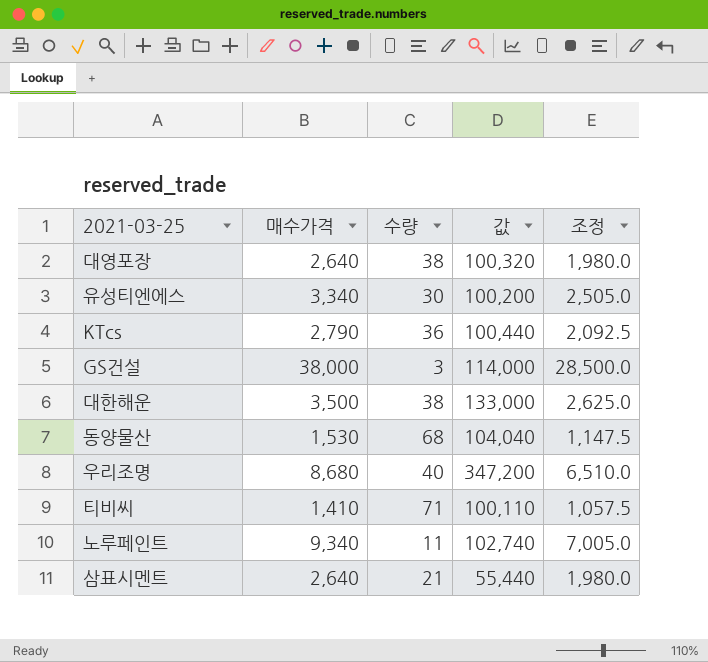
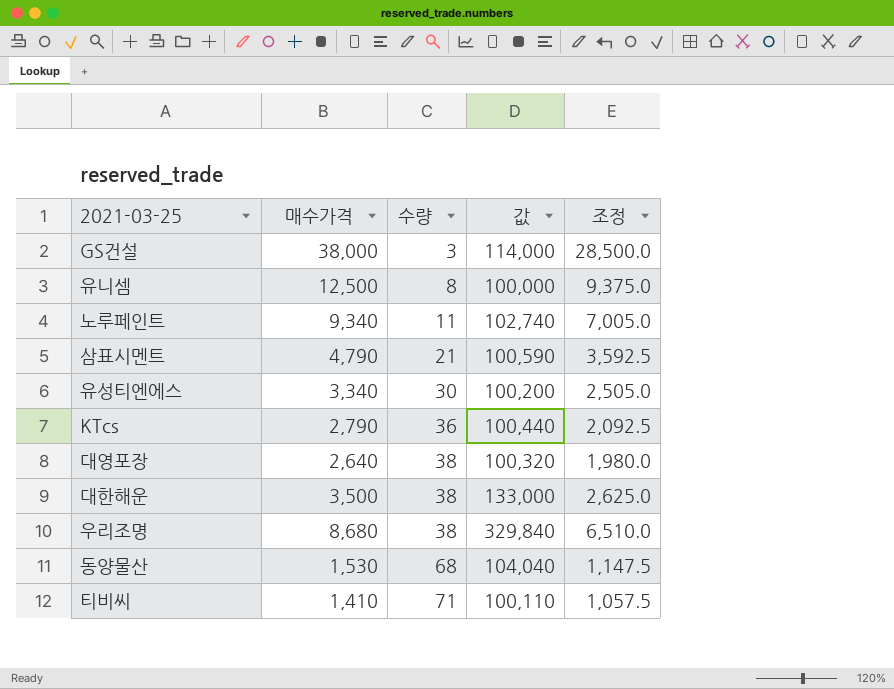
row order: none -> 수량 ascending
row 유니셈: none -> 12,500 | 8 | 100,000 | 9,375.0
삼표시멘트 | 매수가격: 2,640 -> 4,790
삼표시멘트 | 값: 55,440 -> 100,590
삼표시멘트 | 조정: 1,980.0 -> 3,592.5
우리조명 | 수량: 40 -> 38
우리조명 | 값: 347,200 -> 329,840

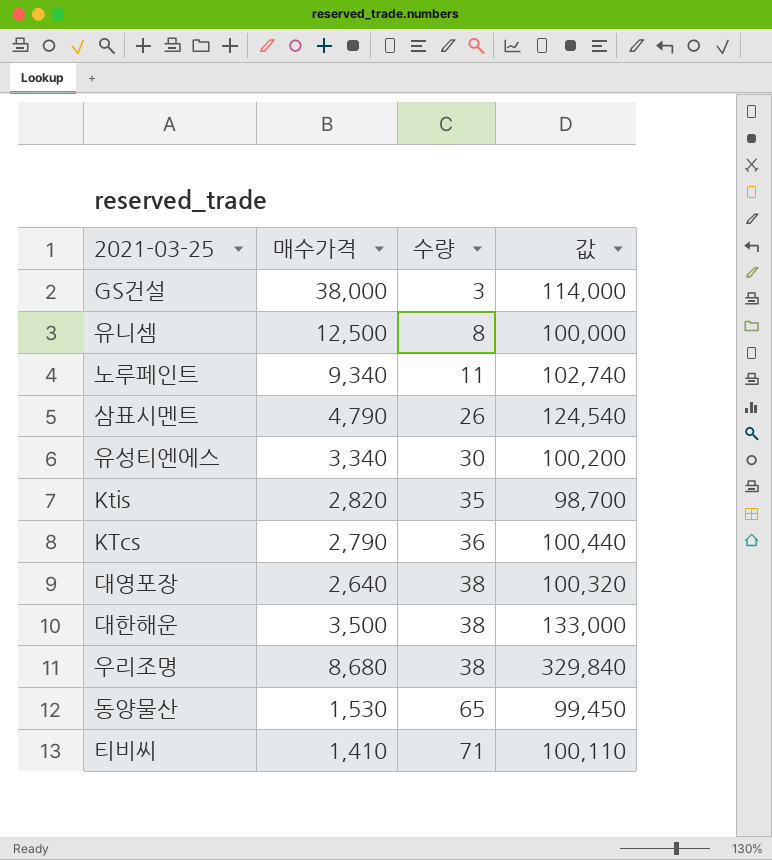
column 조정 | formula: [매수가격] * 0.75 -> none
삼표시멘트 | 수량: 21 -> 26
삼표시멘트 | 값: 100,590 -> 124,540
row Ktis: none -> 2,820 | 35 | 98,700
동양물산 | 수량: 68 -> 65
동양물산 | 값: 104,040 -> 99,450

